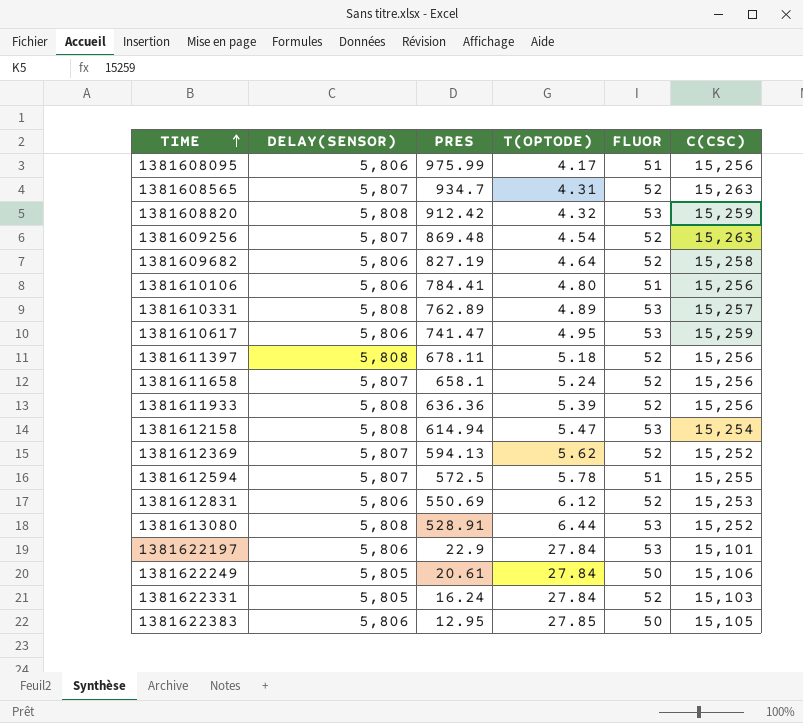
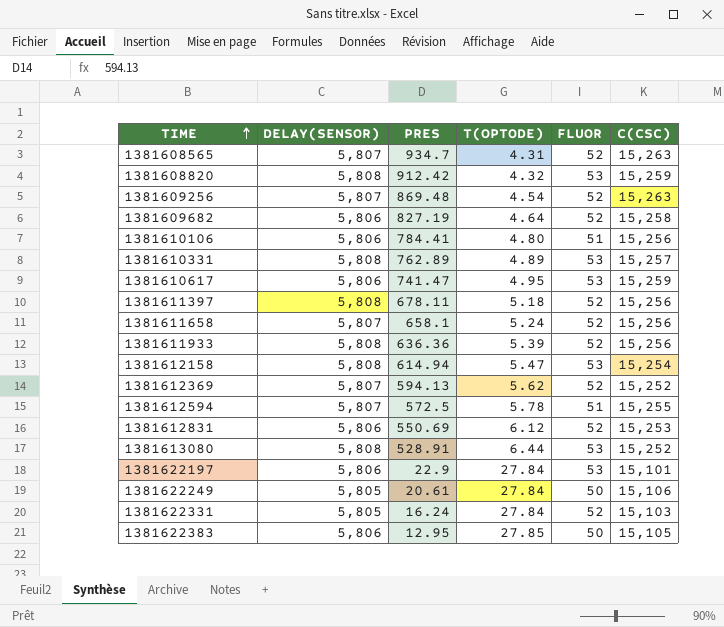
row 1381608095: 5,806 | 975.99 | 4.17 | 51 | 15,256 -> none

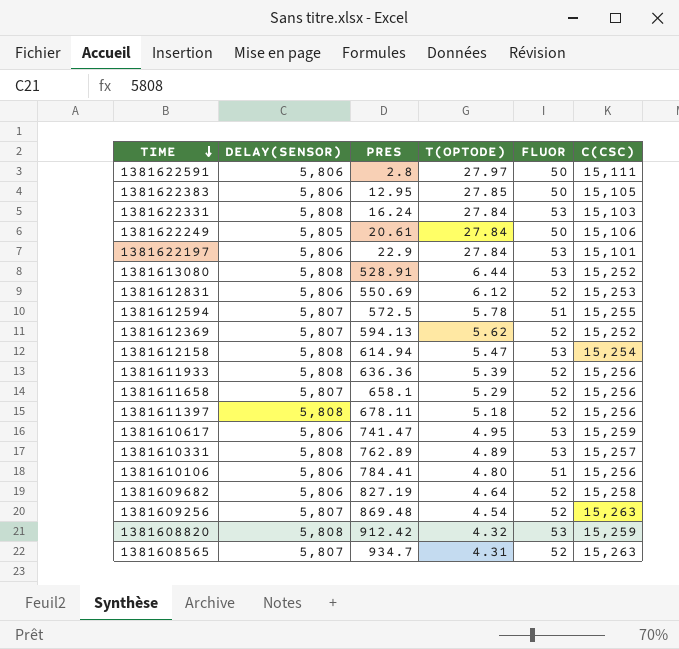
row order: TIME ascending -> TIME descending
row 1381622591: none -> 5,806 | 2.8 | 27.97 | 50 | 15,111
1381622331 | DELAY(SENSOR): 5,805 -> 5,808
1381622331 | FLUOR: 52 -> 53
1381611658 | T(OPTODE): 5.24 -> 5.29

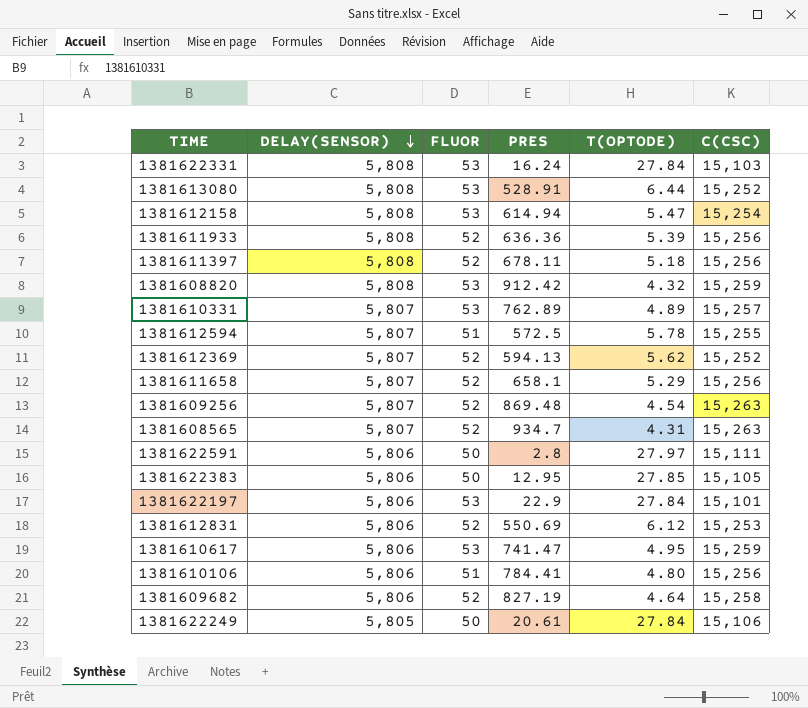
row order: TIME descending -> DELAY(SENSOR) descending
column FLUOR | position: 5 -> 3
1381610331 | DELAY(SENSOR): 5,808 -> 5,807

